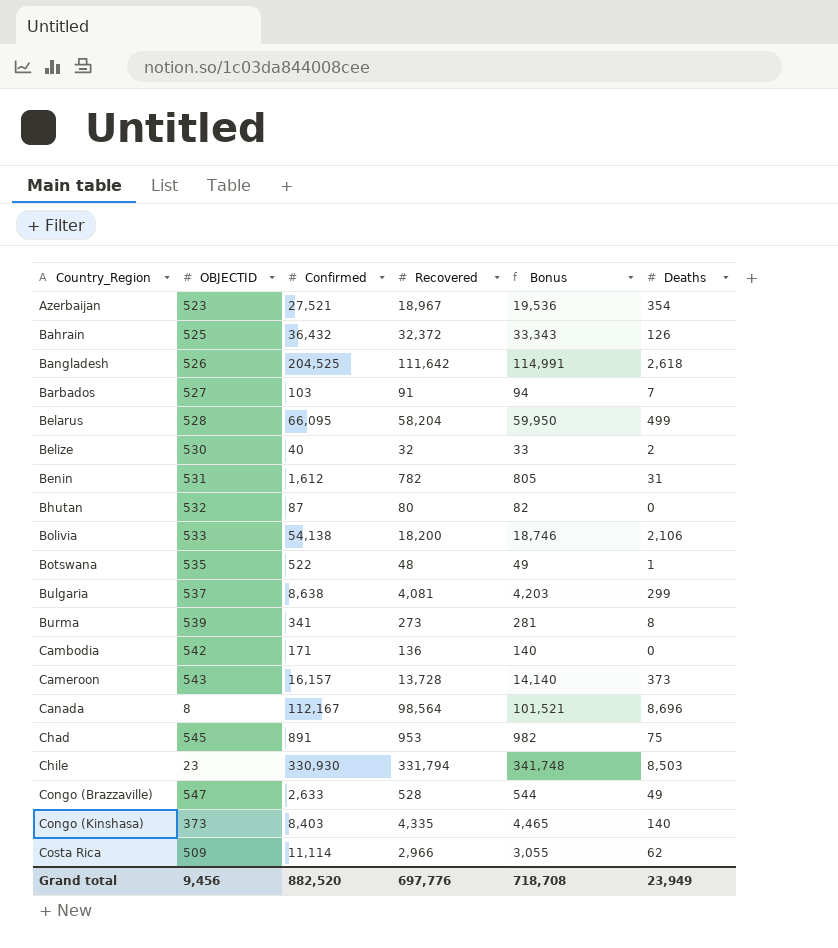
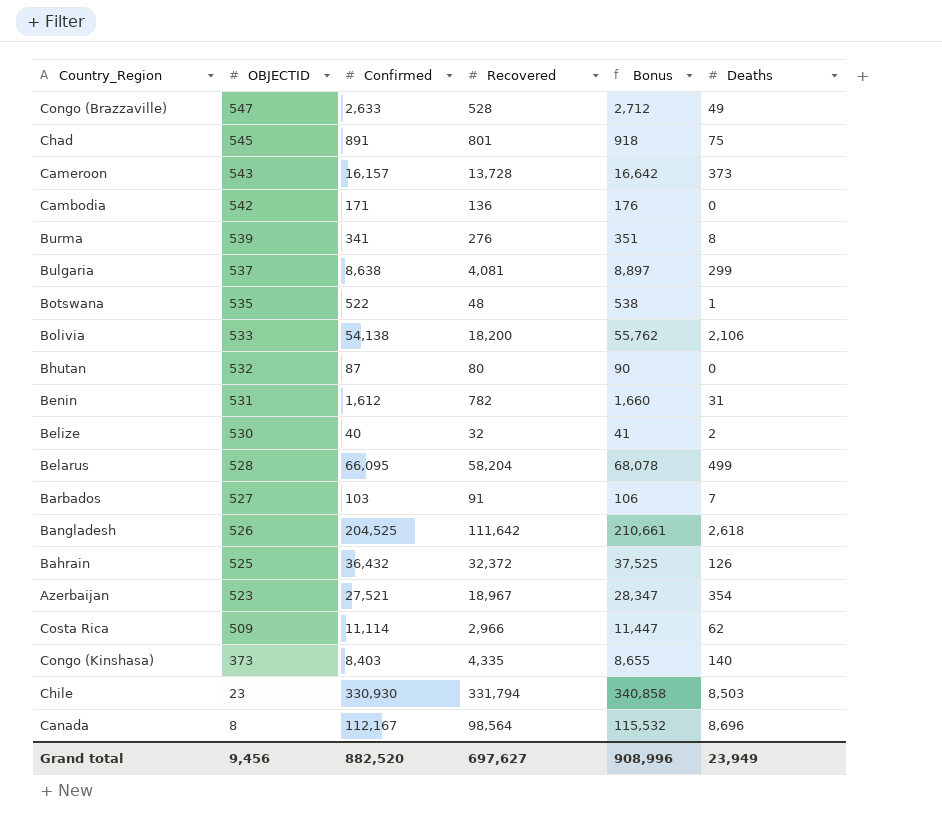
row order: Country_Region ascending -> OBJECTID descending
column Bonus | formula: [Recovered] * 1.03 -> [Confirmed] * 1.03
Chad | Recovered: 953 -> 801
Burma | Recovered: 273 -> 276
Grand total | Recovered: 697,776 -> 697,627
Grand total | Bonus: 718,708 -> 908,996

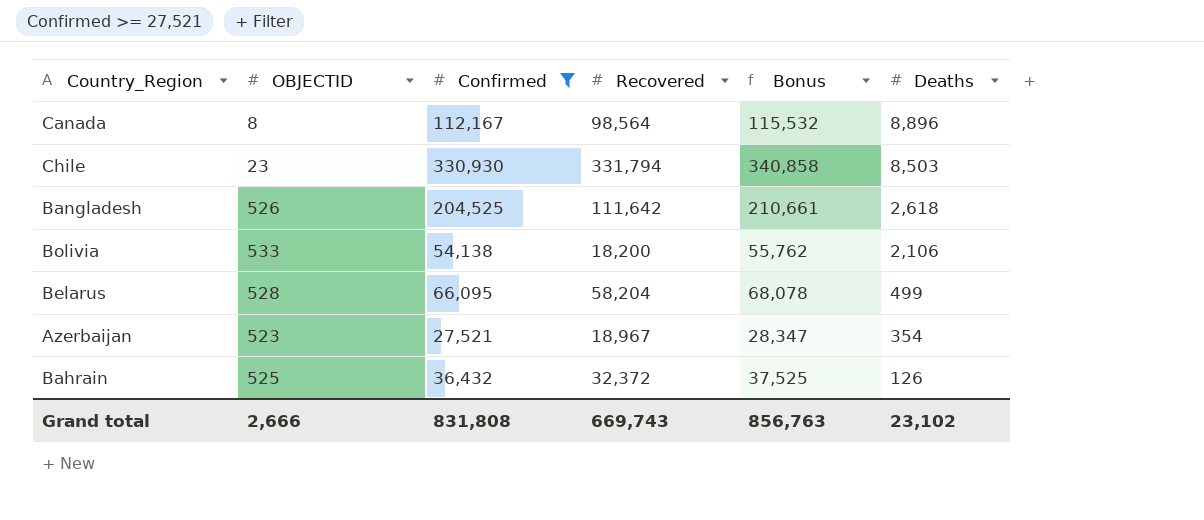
filter: none -> Confirmed >= 27,521
row order: OBJECTID descending -> Deaths descending
Canada | Deaths: 8,696 -> 8,896
Grand total | OBJECTID: 9,456 -> 2,666
Grand total | Confirmed: 882,520 -> 831,808
Grand total | Recovered: 697,627 -> 669,743
Grand total | Bonus: 908,996 -> 856,763
Grand total | Deaths: 23,949 -> 23,102

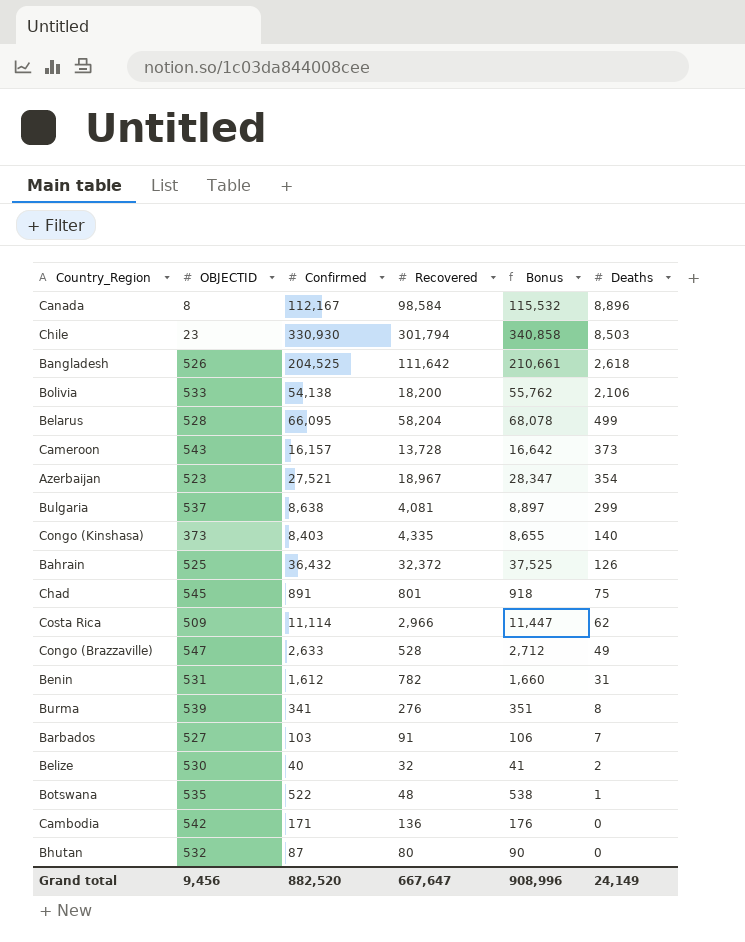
filter: Confirmed >= 27,521 -> none
Canada | Recovered: 98,564 -> 98,584
Chile | Recovered: 331,794 -> 301,794
Grand total | OBJECTID: 2,666 -> 9,456
Grand total | Confirmed: 831,808 -> 882,520
Grand total | Recovered: 669,743 -> 667,647
Grand total | Bonus: 856,763 -> 908,996
Grand total | Deaths: 23,102 -> 24,149

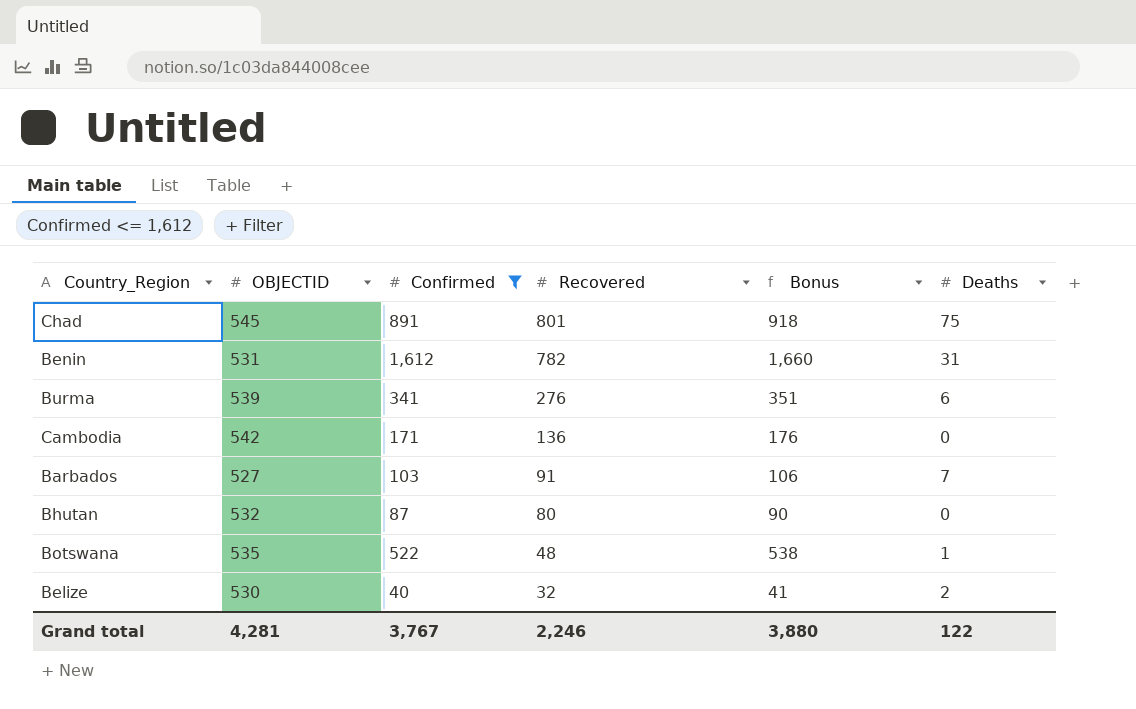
filter: none -> Confirmed <= 1,612
row order: Deaths descending -> Recovered descending
Burma | Deaths: 8 -> 6
Grand total | OBJECTID: 9,456 -> 4,281
Grand total | Confirmed: 882,520 -> 3,767
Grand total | Recovered: 667,647 -> 2,246
Grand total | Bonus: 908,996 -> 3,880
Grand total | Deaths: 24,149 -> 122

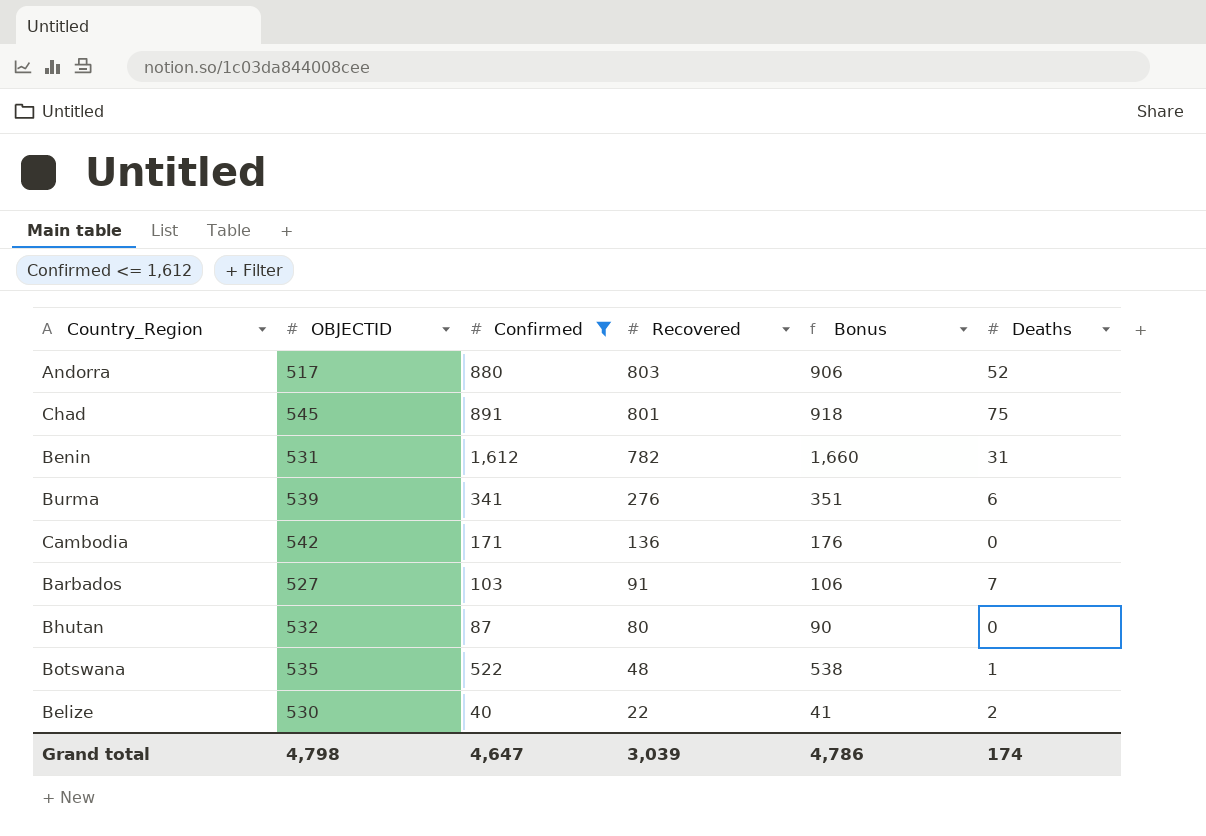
row Andorra: none -> 517 | 880 | 803 | 906 | 52
Belize | Recovered: 32 -> 22
Grand total | OBJECTID: 4,281 -> 4,798
Grand total | Confirmed: 3,767 -> 4,647
Grand total | Recovered: 2,246 -> 3,039
Grand total | Bonus: 3,880 -> 4,786
Grand total | Deaths: 122 -> 174

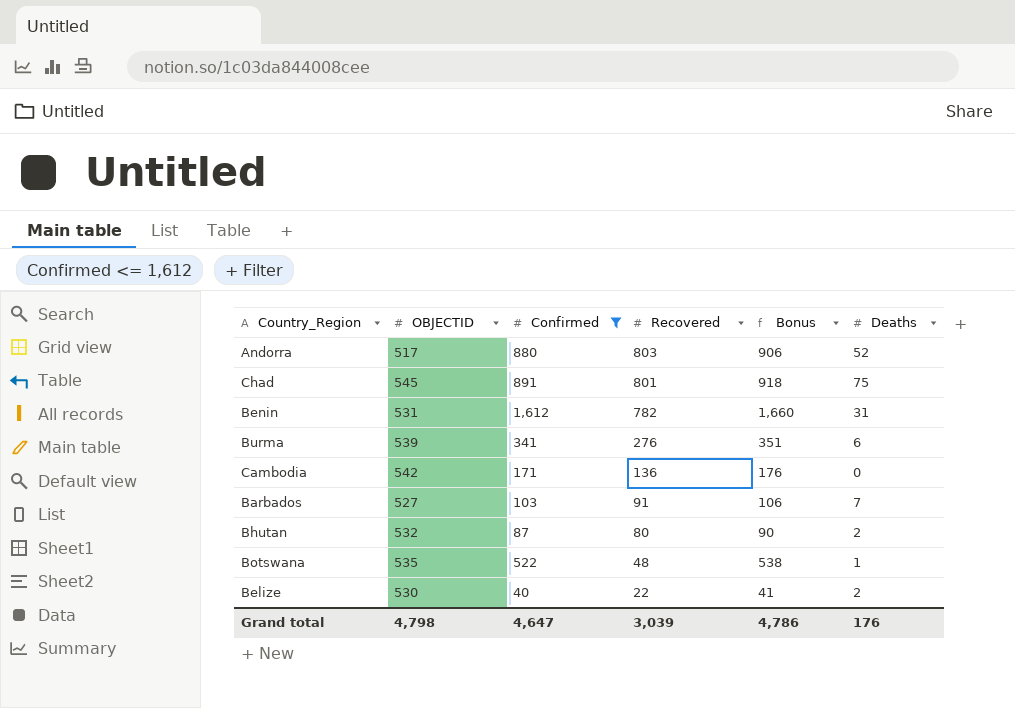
Bhutan | Deaths: 0 -> 2
Grand total | Deaths: 174 -> 176

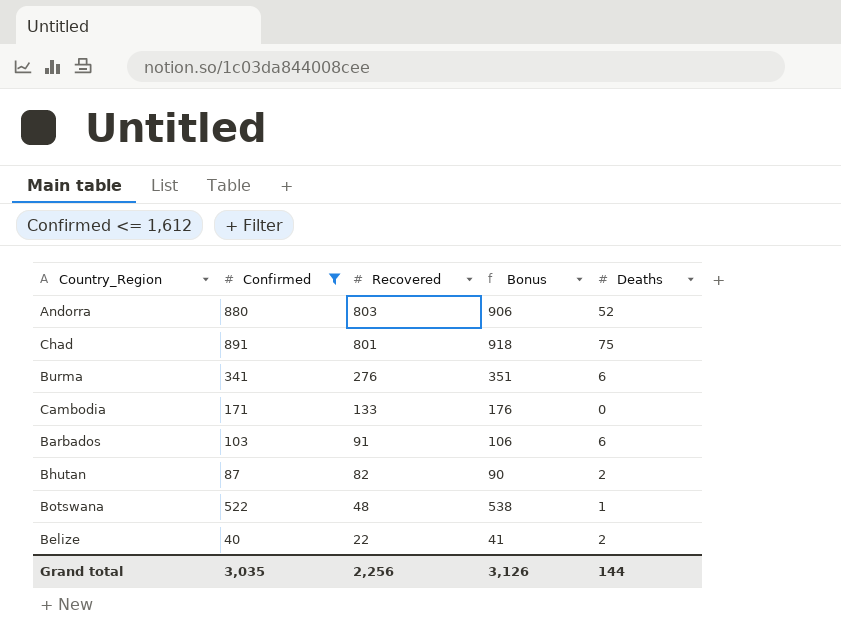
column OBJECTID | position: 2 -> none
row Benin: 531 | 1,612 | 782 | 1,660 | 31 -> none
Cambodia | Recovered: 136 -> 133
Barbados | Deaths: 7 -> 6
Bhutan | Recovered: 80 -> 82
Grand total | Confirmed: 4,647 -> 3,035
Grand total | Recovered: 3,039 -> 2,256
Grand total | Bonus: 4,786 -> 3,126
Grand total | Deaths: 176 -> 144

